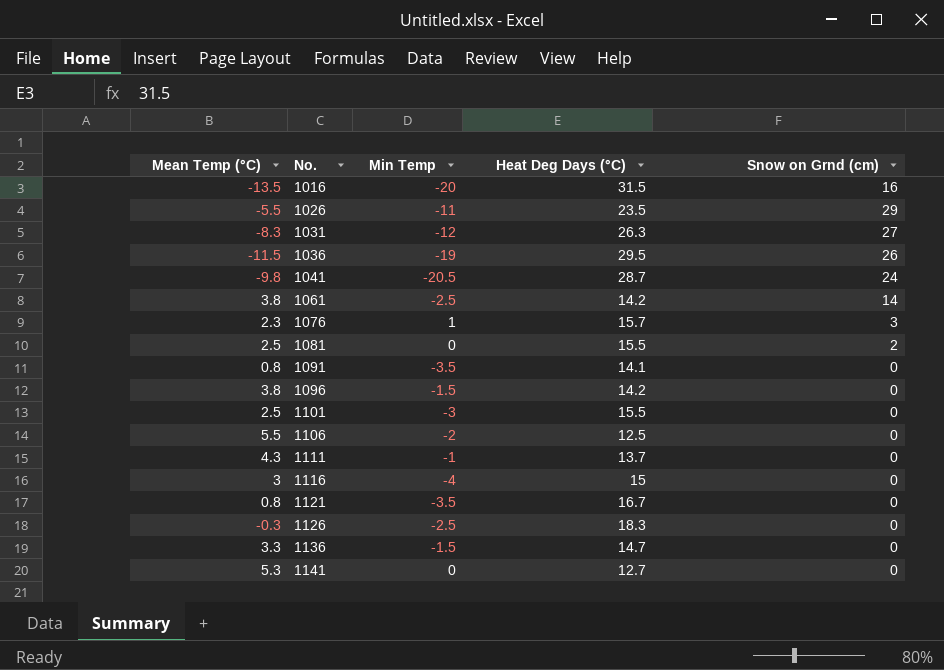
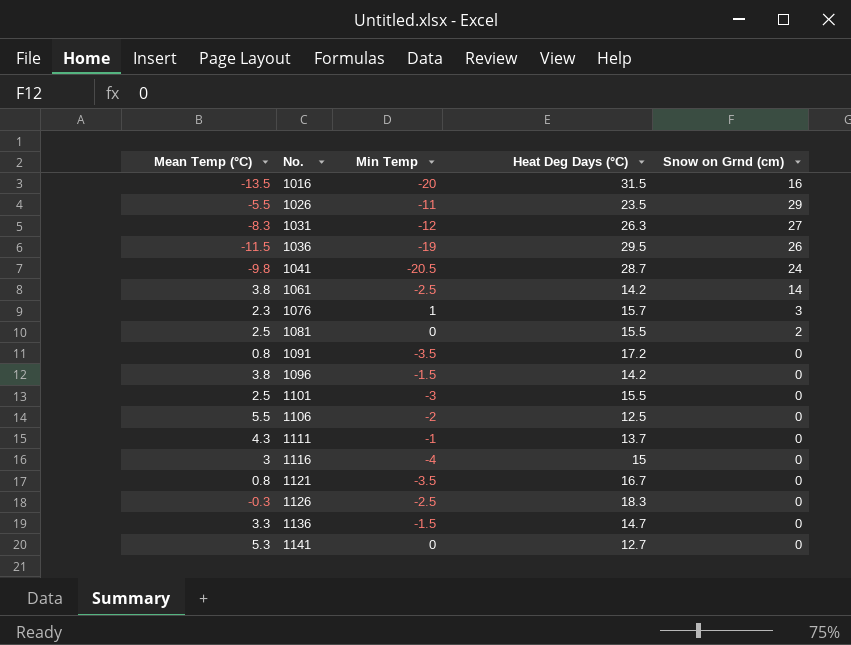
1091 | Heat Deg Days (°C): 14.1 -> 17.2

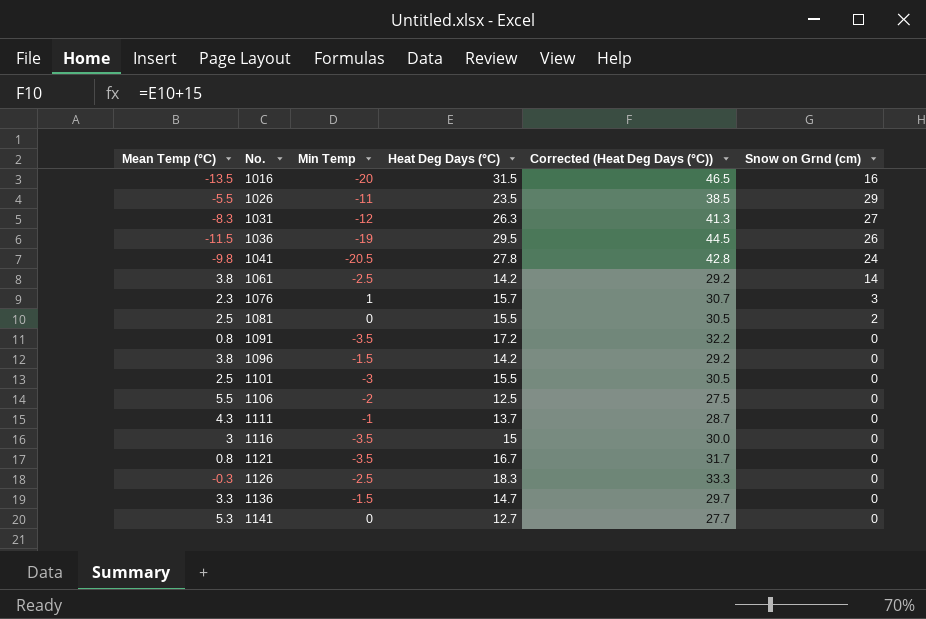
column Corrected (Heat Deg Days (°C)) | formula: none -> [Heat Deg Days (°C)] + 15
1041 | Heat Deg Days (°C): 28.7 -> 27.8
1116 | Min Temp: -4 -> -3.5

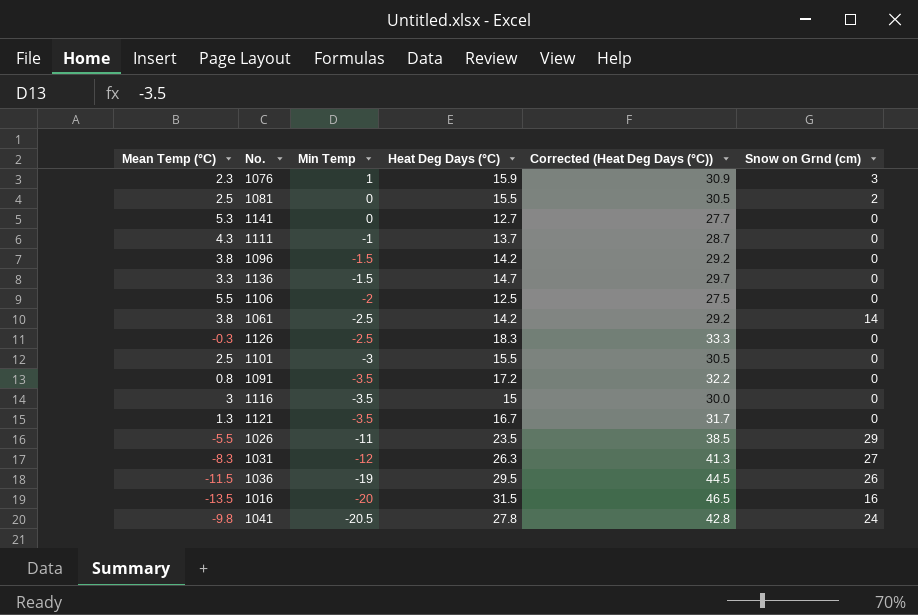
row order: No. ascending -> Min Temp descending
1076 | Heat Deg Days (°C): 15.7 -> 15.9
1076 | Corrected (Heat Deg Days (°C)): 30.7 -> 30.9
1121 | Mean Temp (°C): 0.8 -> 1.3

